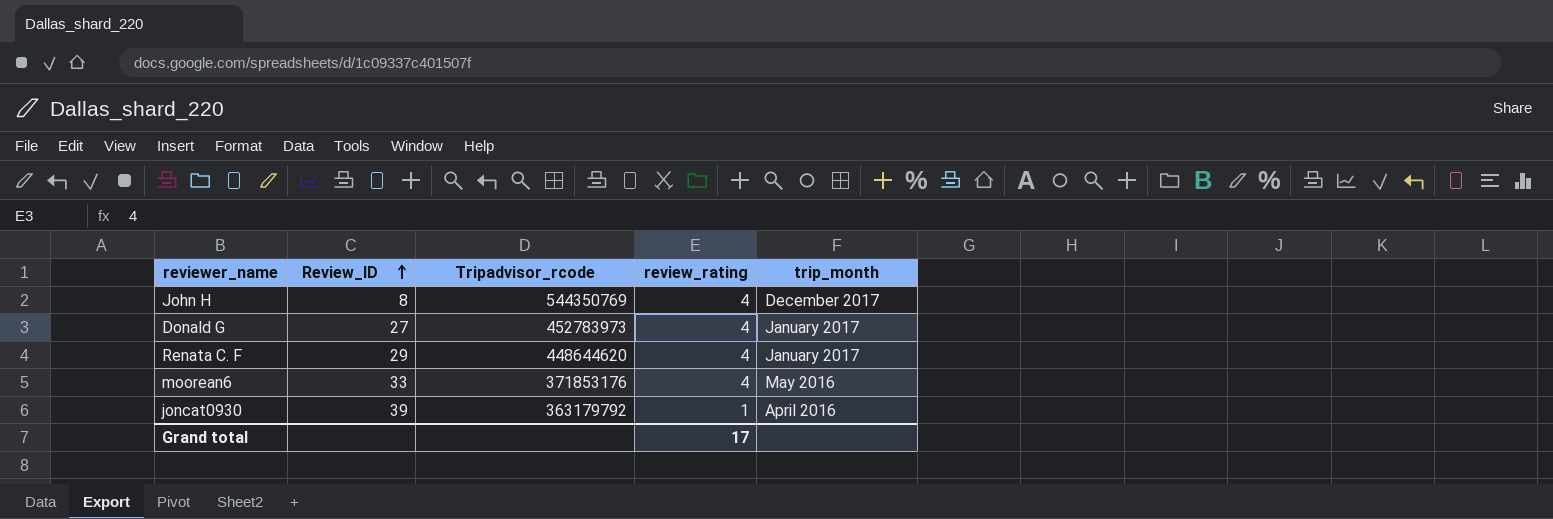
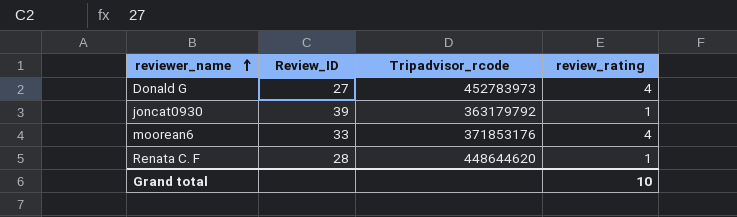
row order: Review_ID ascending -> reviewer_name ascending
column trip_month | position: 5 -> none
row John H: 8 | 544350769 | 4 | December 2017 -> none
Renata C. F | Review_ID: 29 -> 28
Renata C. F | review_rating: 4 -> 1
Grand total | review_rating: 17 -> 10

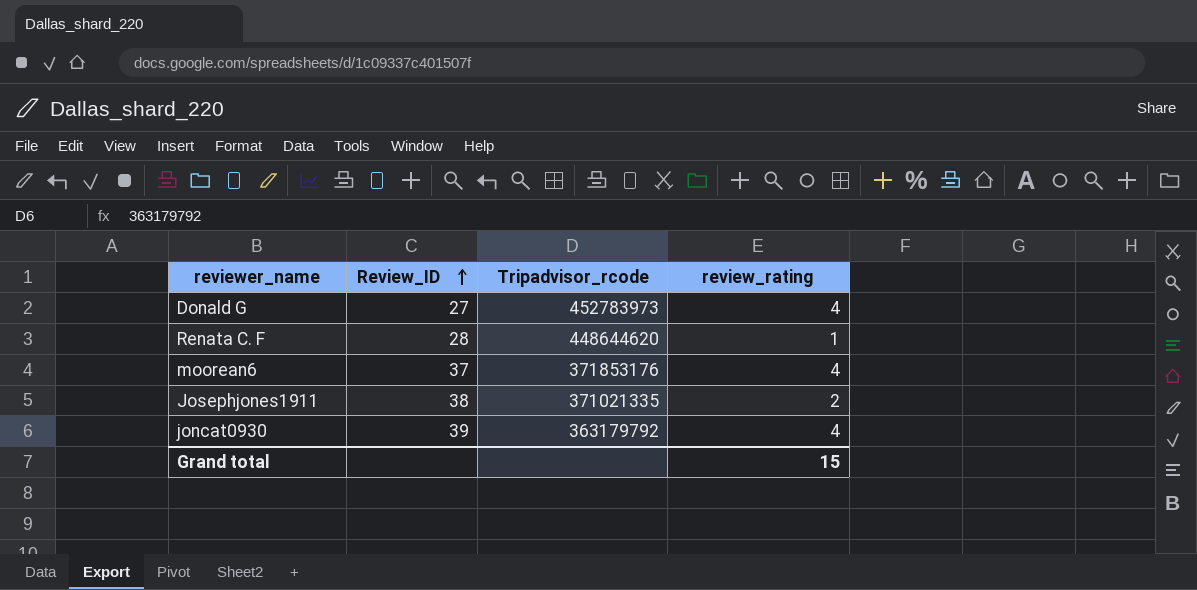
row order: reviewer_name ascending -> Review_ID ascending
moorean6 | Review_ID: 33 -> 37
row Josephjones1911: none -> 38 | 371021335 | 2
joncat0930 | review_rating: 1 -> 4
Grand total | review_rating: 10 -> 15

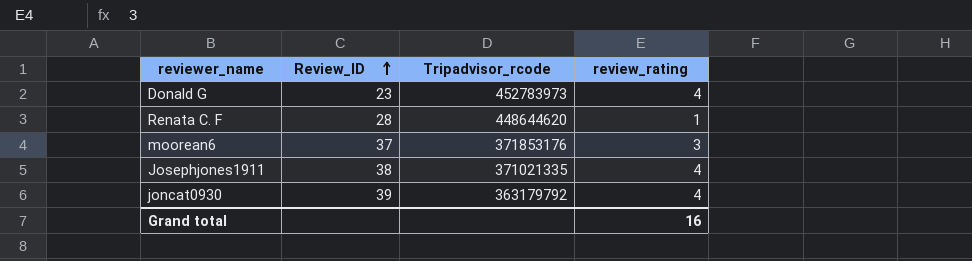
Donald G | Review_ID: 27 -> 23
moorean6 | review_rating: 4 -> 3
Josephjones1911 | review_rating: 2 -> 4
Grand total | review_rating: 15 -> 16

